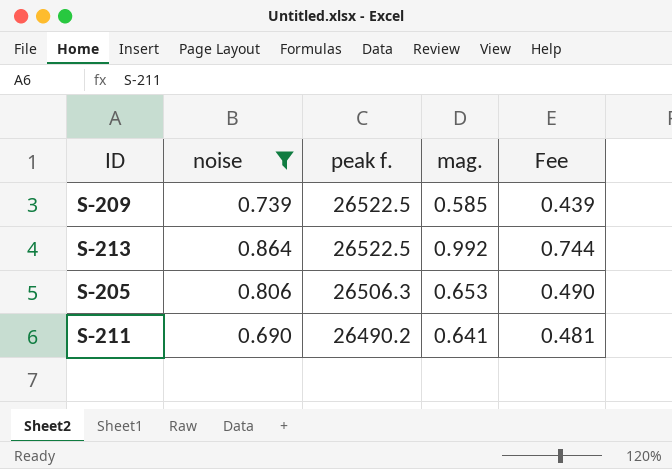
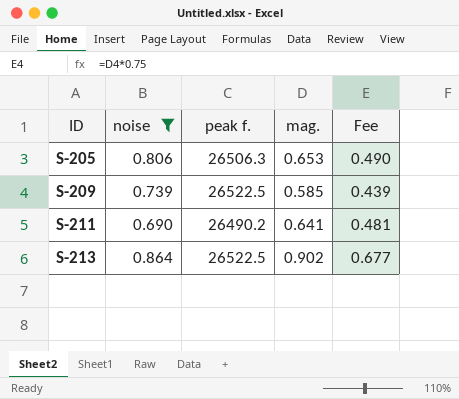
row order: peak f. descending -> ID ascending
S-213 | mag.: 0.992 -> 0.902
S-213 | Fee: 0.744 -> 0.677

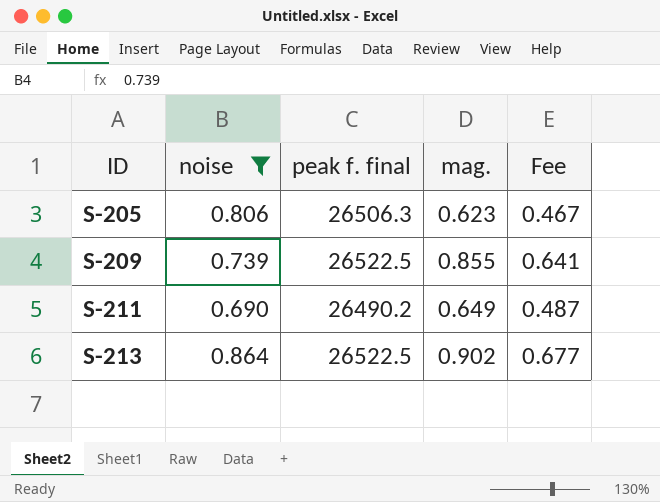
column name: peak f. -> peak f. final
S-205 | mag.: 0.653 -> 0.623
S-205 | Fee: 0.490 -> 0.467
S-209 | mag.: 0.585 -> 0.855
S-209 | Fee: 0.439 -> 0.641
S-211 | mag.: 0.641 -> 0.649
S-211 | Fee: 0.481 -> 0.487

